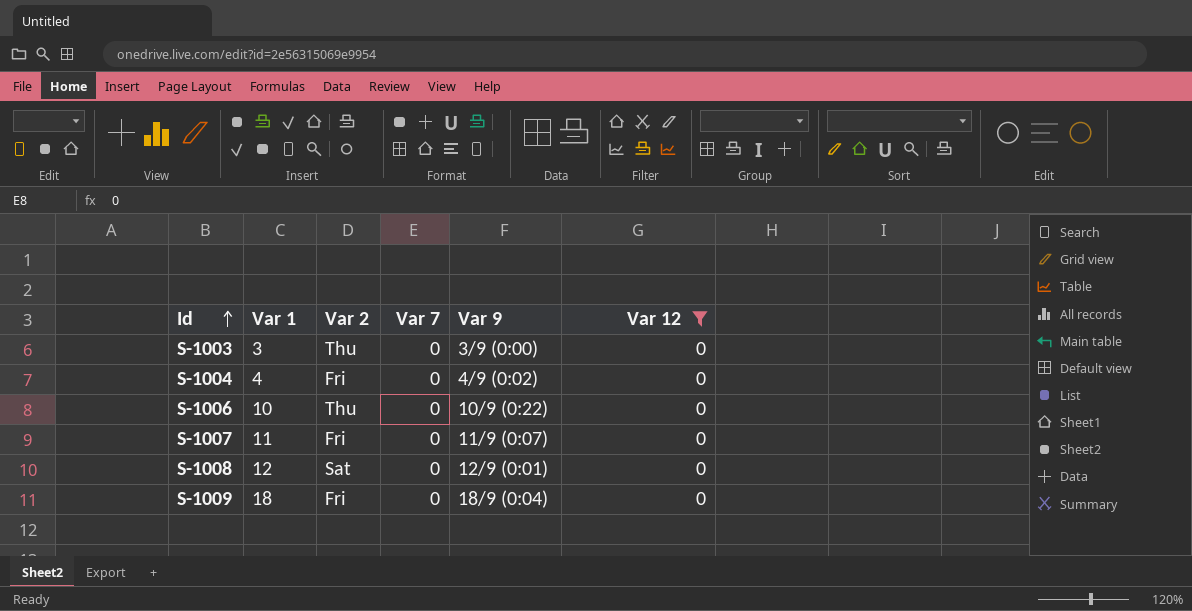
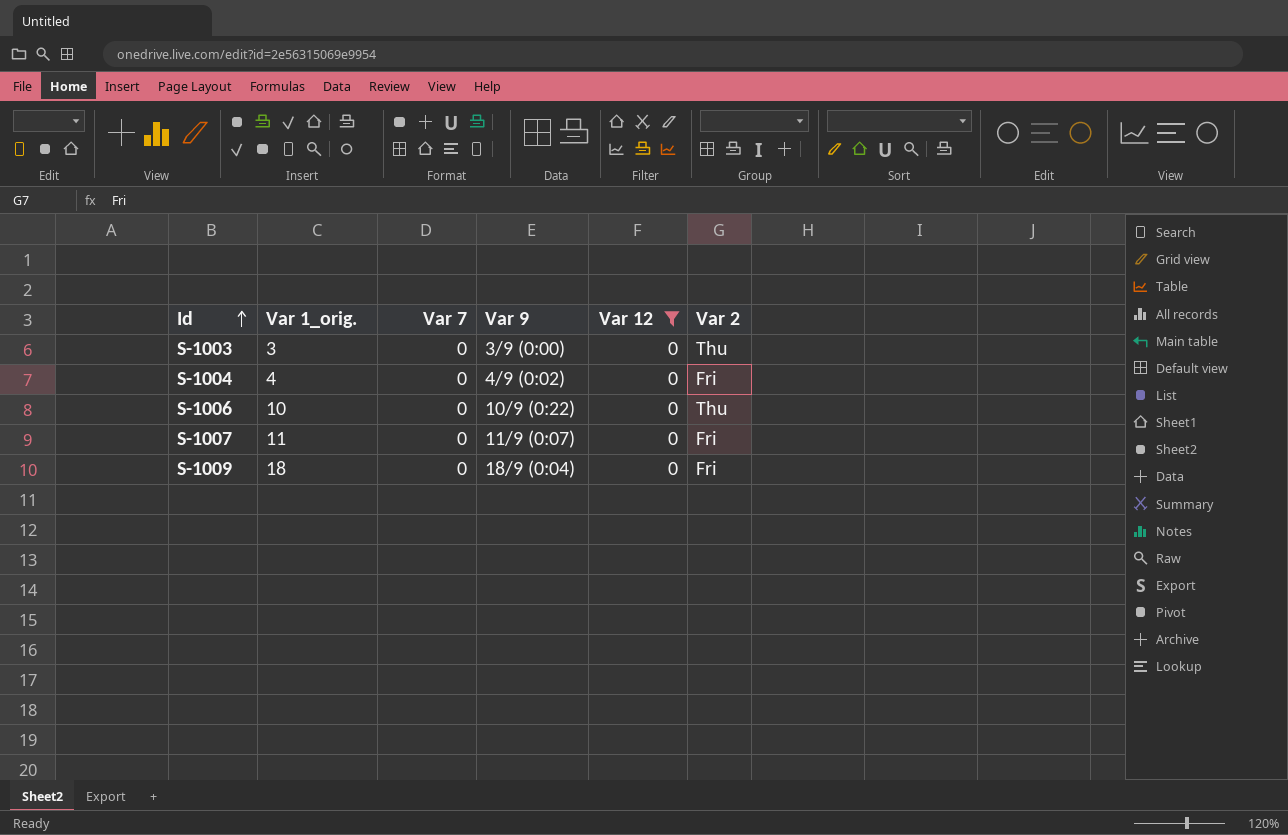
column name: Var 1 -> Var 1_orig.
column Var 2 | position: 3 -> 6
row S-1008: 12 | Sat | 0 | 12/9 (0:01) | 0 -> none

